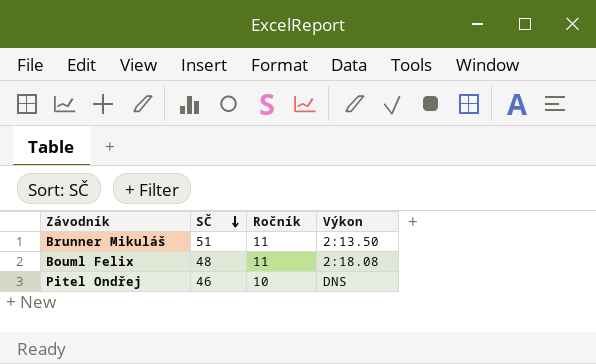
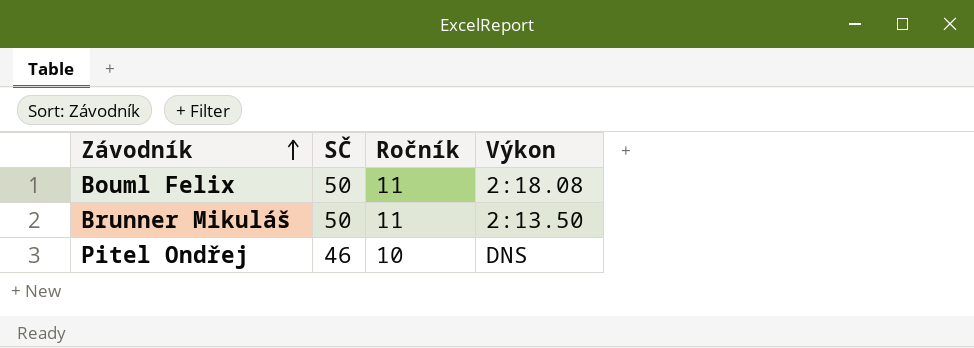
row order: SČ descending -> Závodník ascending
Bouml Felix | SČ: 48 -> 50
Brunner Mikuláš | SČ: 51 -> 50

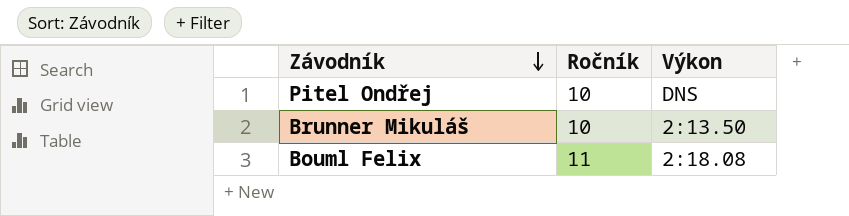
row order: Závodník ascending -> Závodník descending
column SČ | position: 2 -> none
Brunner Mikuláš | Ročník: 11 -> 10

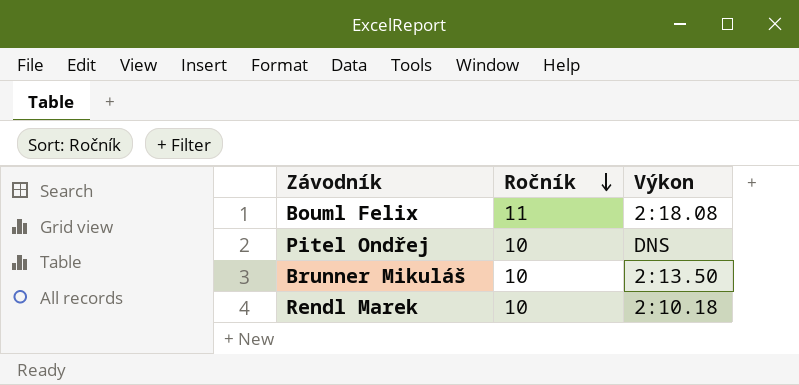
row order: Závodník descending -> Ročník descending
row Rendl Marek: none -> 10 | 2:10.18

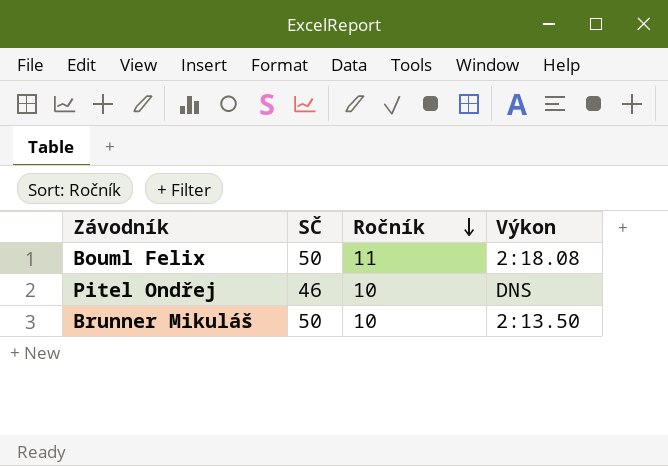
column SČ | position: none -> 2
row Rendl Marek: 10 | 2:10.18 -> none

